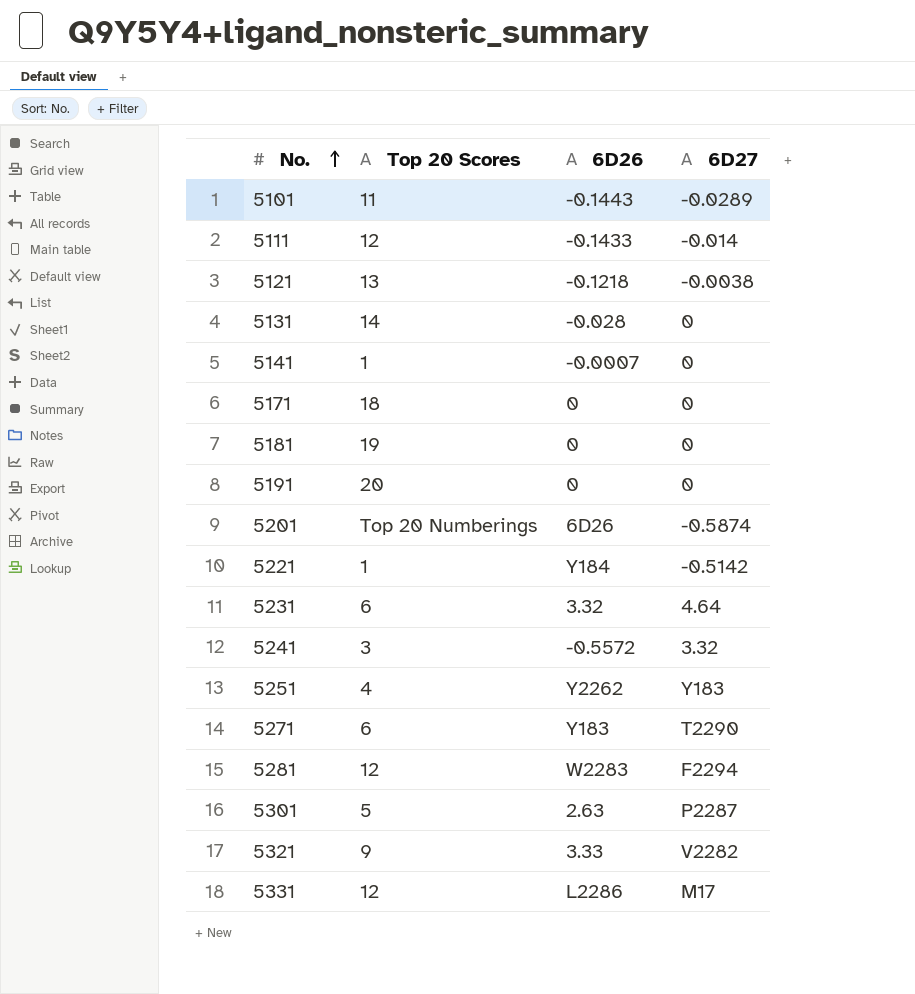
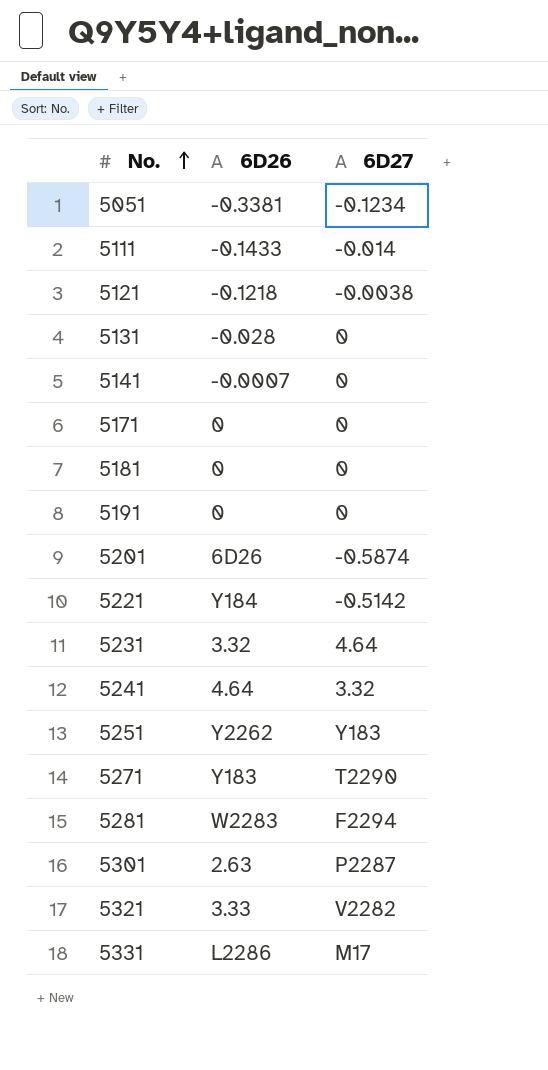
column Top 20 Scores | position: 2 -> none
row 5101: 11 | -0.1443 | -0.0289 -> none
row 5051: none -> -0.3381 | -0.1234
5241 | 6D26: -0.5572 -> 4.64

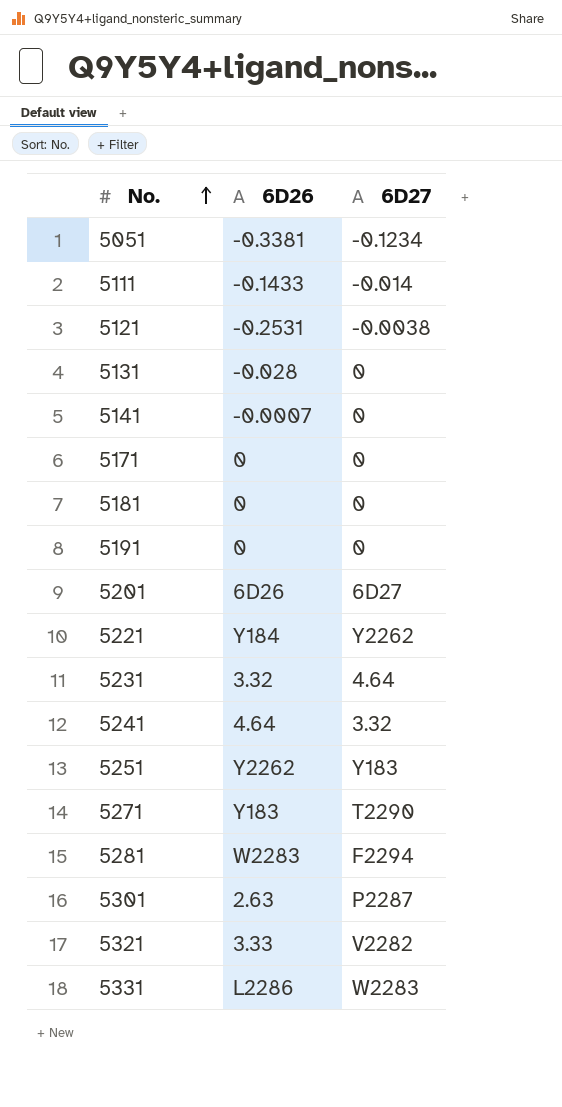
5121 | 6D26: -0.1218 -> -0.2531
5201 | 6D27: -0.5874 -> 6D27
5221 | 6D27: -0.5142 -> Y2262
5331 | 6D27: M17 -> W2283

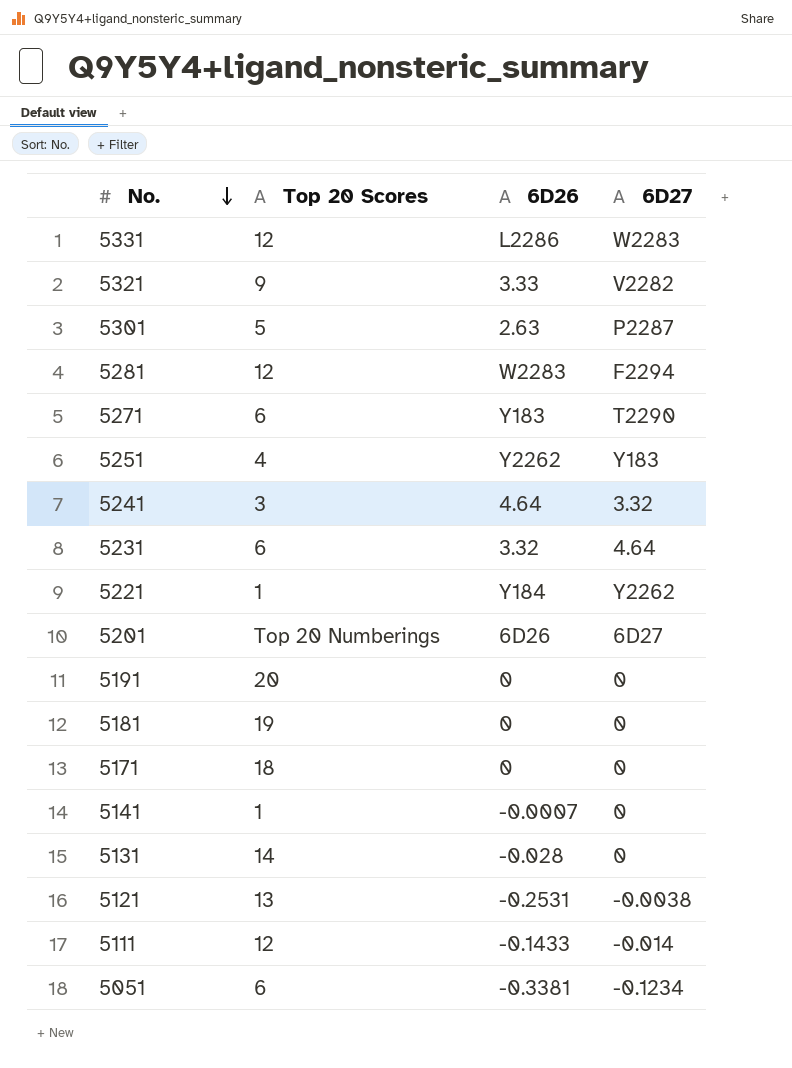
row order: No. ascending -> No. descending
column Top 20 Scores | position: none -> 2

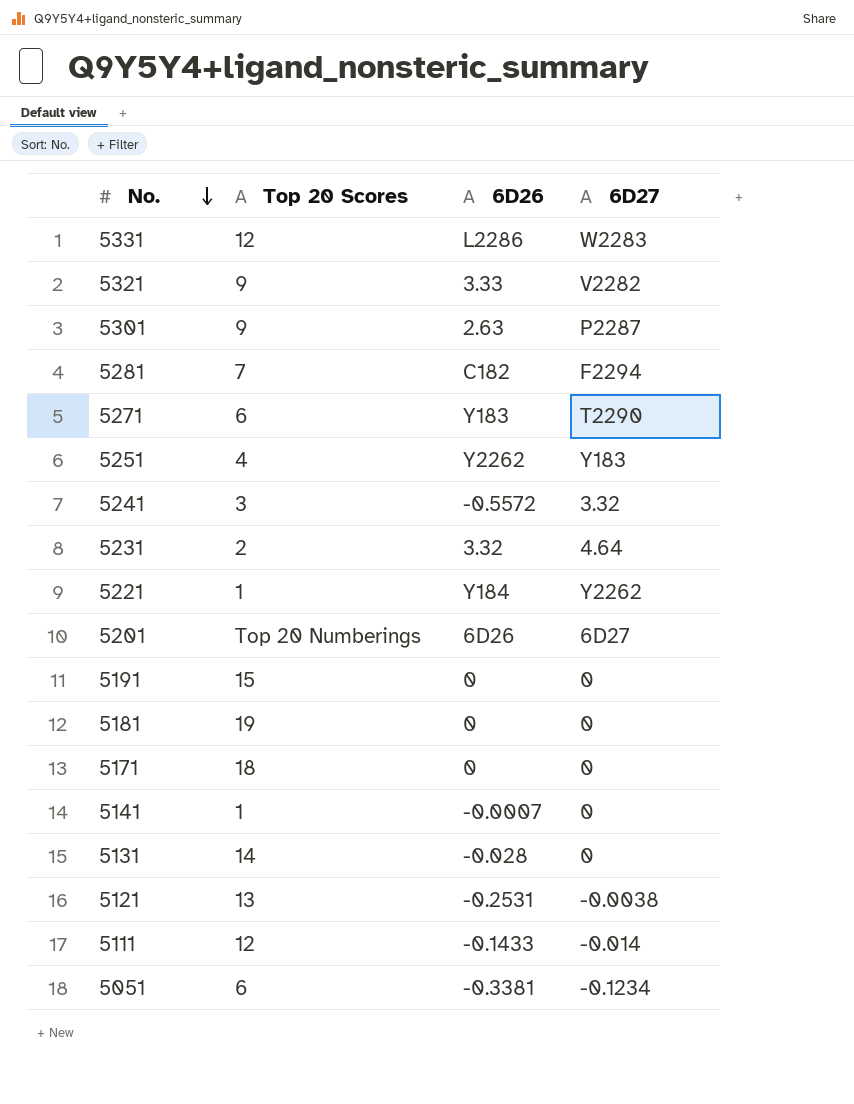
5301 | Top 20 Scores: 5 -> 9
5281 | Top 20 Scores: 12 -> 7
5281 | 6D26: W2283 -> C182
5241 | 6D26: 4.64 -> -0.5572
5231 | Top 20 Scores: 6 -> 2
5191 | Top 20 Scores: 20 -> 15

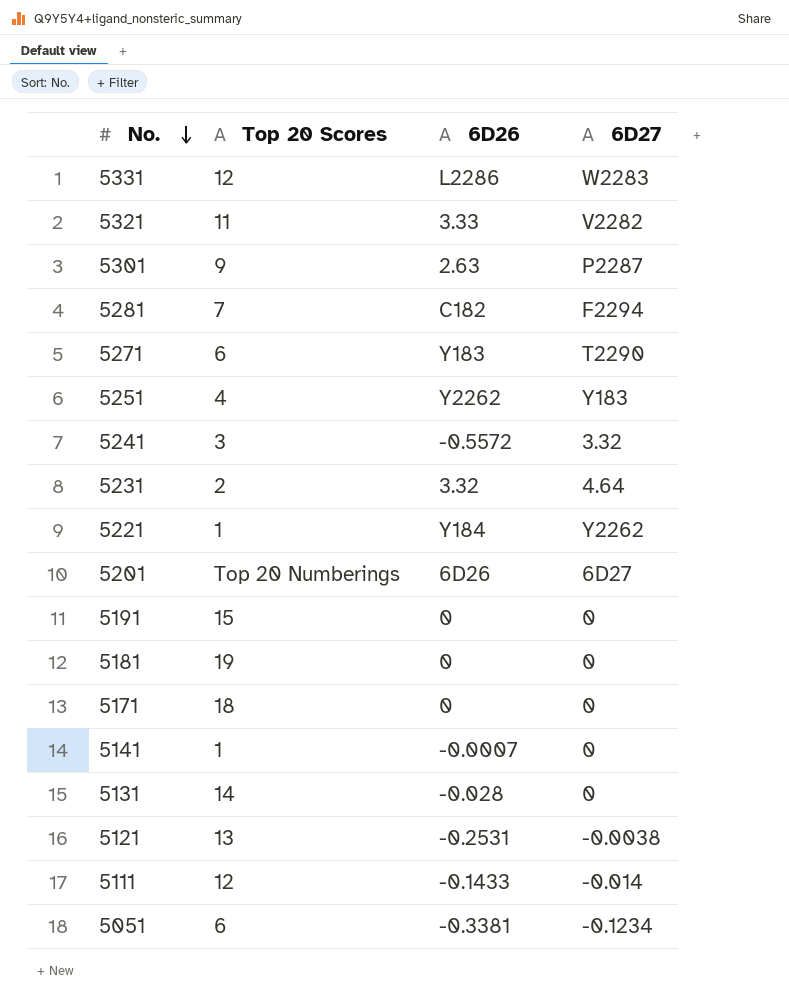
5321 | Top 20 Scores: 9 -> 11

